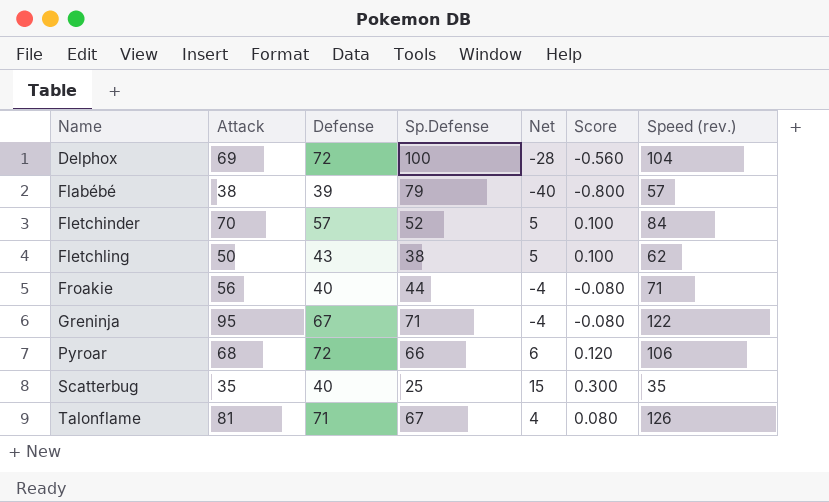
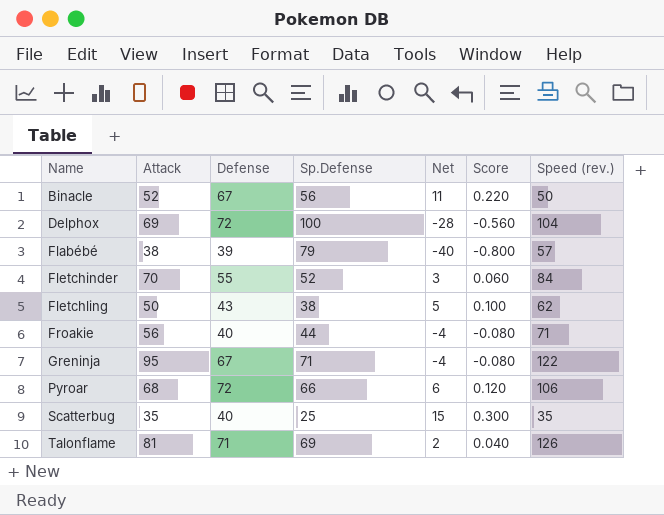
row Binacle: none -> 52 | 67 | 56 | 11 | 0.220 | 50
Fletchinder | Defense: 57 -> 55
Fletchinder | Net: 5 -> 3
Fletchinder | Score: 0.100 -> 0.060
Talonflame | Sp.Defense: 67 -> 69
Talonflame | Net: 4 -> 2
Talonflame | Score: 0.080 -> 0.040

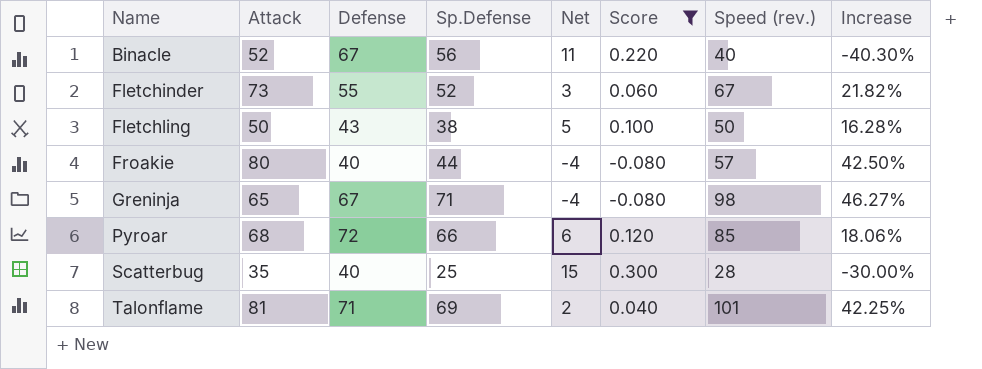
filter: none -> Score >= -0.080
column Increase | formula: none -> ([Speed (rev.)] - [Defense]) / [Defense]
Binacle | Speed (rev.): 50 -> 40
Fletchinder | Attack: 70 -> 73
Fletchinder | Speed (rev.): 84 -> 67
Fletchling | Speed (rev.): 62 -> 50
Froakie | Attack: 56 -> 80
Froakie | Speed (rev.): 71 -> 57
Greninja | Attack: 95 -> 65
Greninja | Speed (rev.): 122 -> 98
Pyroar | Speed (rev.): 106 -> 85
Scatterbug | Speed (rev.): 35 -> 28
Talonflame | Speed (rev.): 126 -> 101

